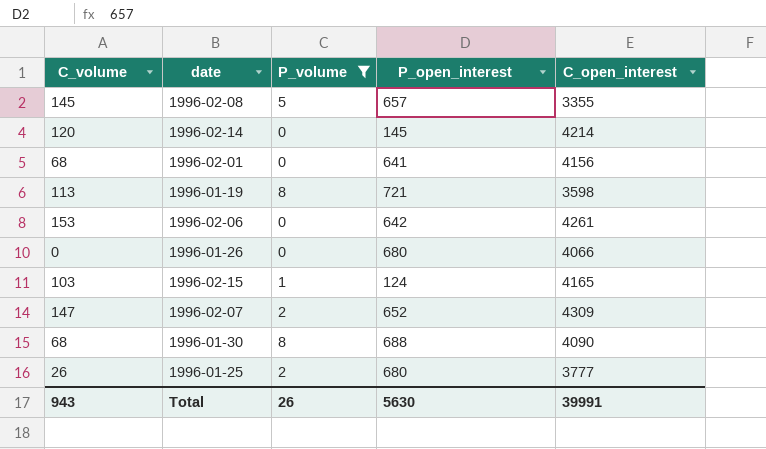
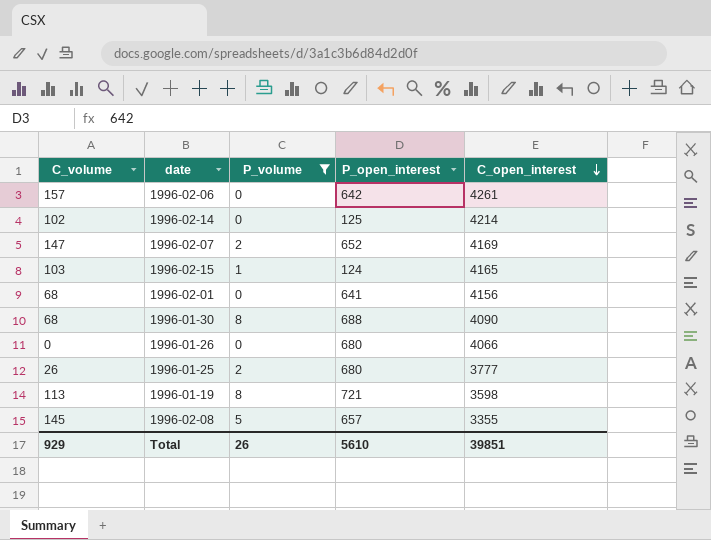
row order: none -> C_open_interest descending
1996-02-06 | C_volume: 153 -> 157
1996-02-14 | C_volume: 120 -> 102
1996-02-14 | P_open_interest: 145 -> 125
1996-02-07 | C_open_interest: 4309 -> 4169
Total | C_volume: 943 -> 929
Total | P_open_interest: 5630 -> 5610
Total | C_open_interest: 39991 -> 39851

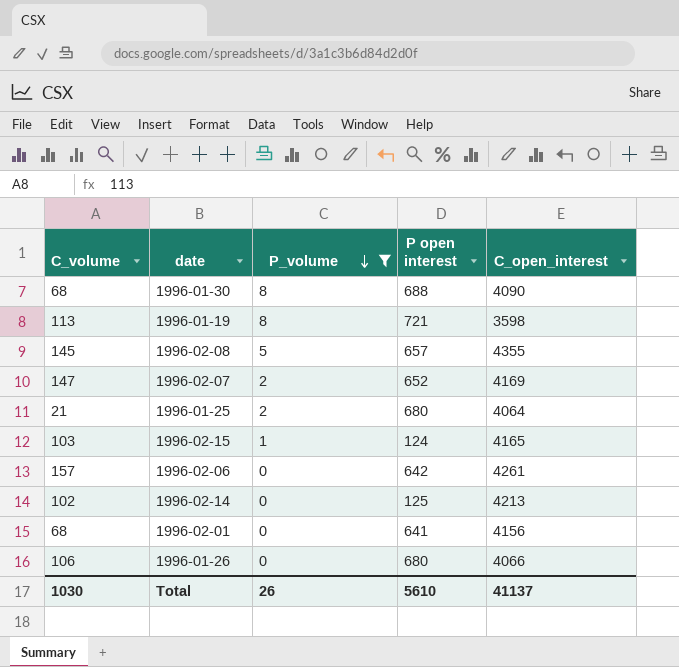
row order: C_open_interest descending -> P_volume descending
column name: P_open_interest -> P open interest
1996-02-08 | C_open_interest: 3355 -> 4355
1996-01-25 | C_volume: 26 -> 21
1996-01-25 | C_open_interest: 3777 -> 4064
1996-02-14 | C_open_interest: 4214 -> 4213
1996-01-26 | C_volume: 0 -> 106
Total | C_volume: 929 -> 1030
Total | C_open_interest: 39851 -> 41137

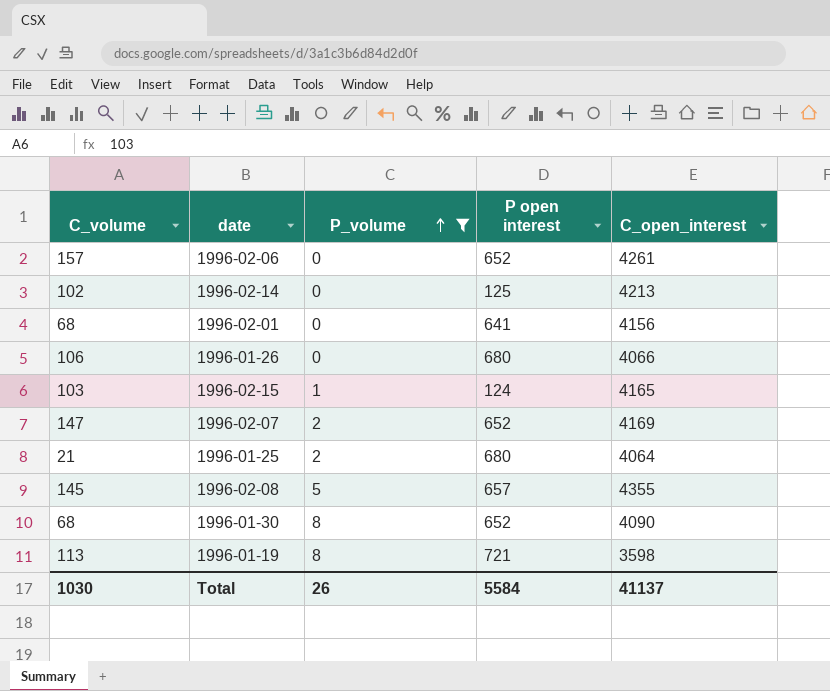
row order: P_volume descending -> P_volume ascending
1996-02-06 | P open interest: 642 -> 652
1996-01-30 | P open interest: 688 -> 652
Total | P open interest: 5610 -> 5584

